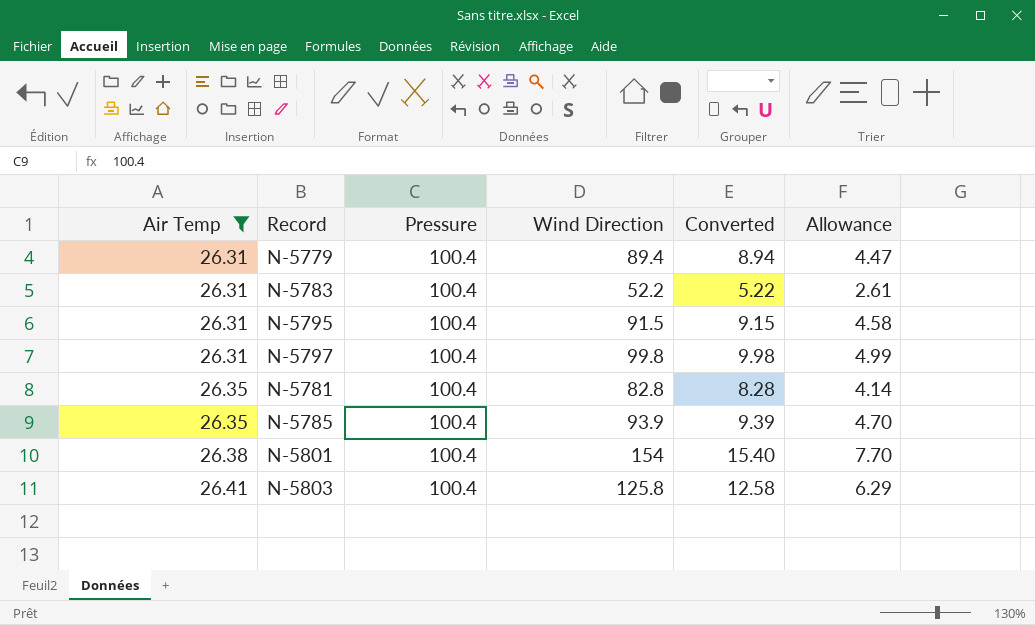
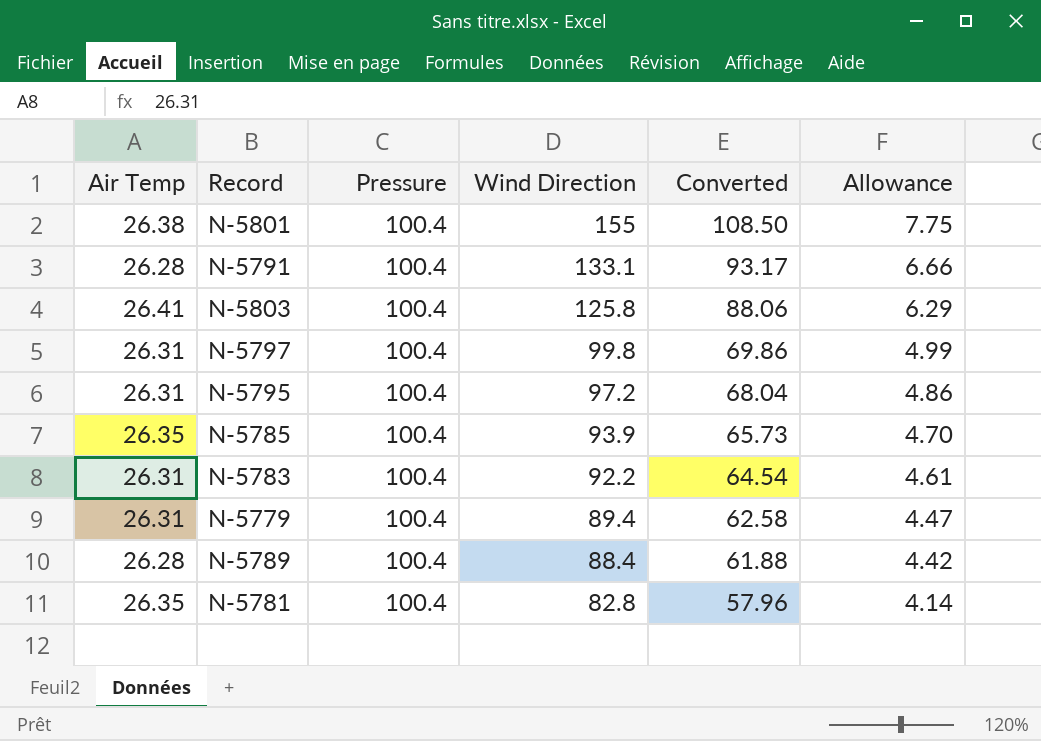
filter: Air Temp != 26.28 -> none
row order: Air Temp ascending -> Wind Direction descending
column Converted | formula: [Wind Direction] * 0.1 -> [Wind Direction] * 0.7
N-5801 | Wind Direction: 154 -> 155
N-5801 | Allowance: 7.70 -> 7.75
N-5795 | Wind Direction: 91.5 -> 97.2
N-5795 | Allowance: 4.58 -> 4.86
N-5783 | Wind Direction: 52.2 -> 92.2
N-5783 | Allowance: 2.61 -> 4.61

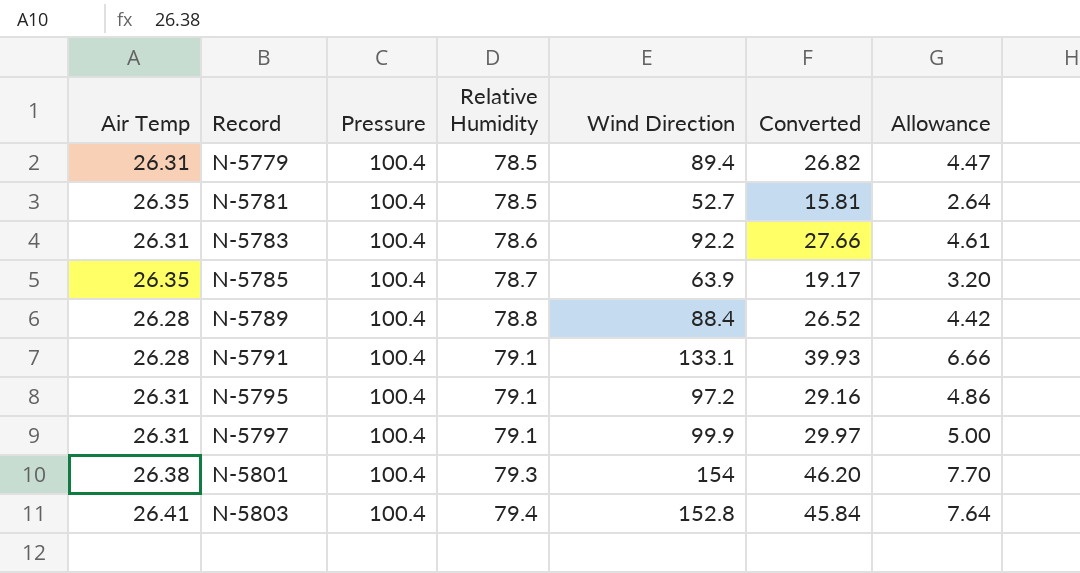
row order: Wind Direction descending -> Record ascending
column Relative Humidity | position: none -> 4
column Converted | formula: [Wind Direction] * 0.7 -> [Wind Direction] * 0.3
N-5781 | Wind Direction: 82.8 -> 52.7
N-5781 | Allowance: 4.14 -> 2.64
N-5785 | Wind Direction: 93.9 -> 63.9
N-5785 | Allowance: 4.70 -> 3.20
N-5797 | Wind Direction: 99.8 -> 99.9
N-5797 | Allowance: 4.99 -> 5.00
N-5801 | Wind Direction: 155 -> 154
N-5801 | Allowance: 7.75 -> 7.70
N-5803 | Wind Direction: 125.8 -> 152.8
N-5803 | Allowance: 6.29 -> 7.64

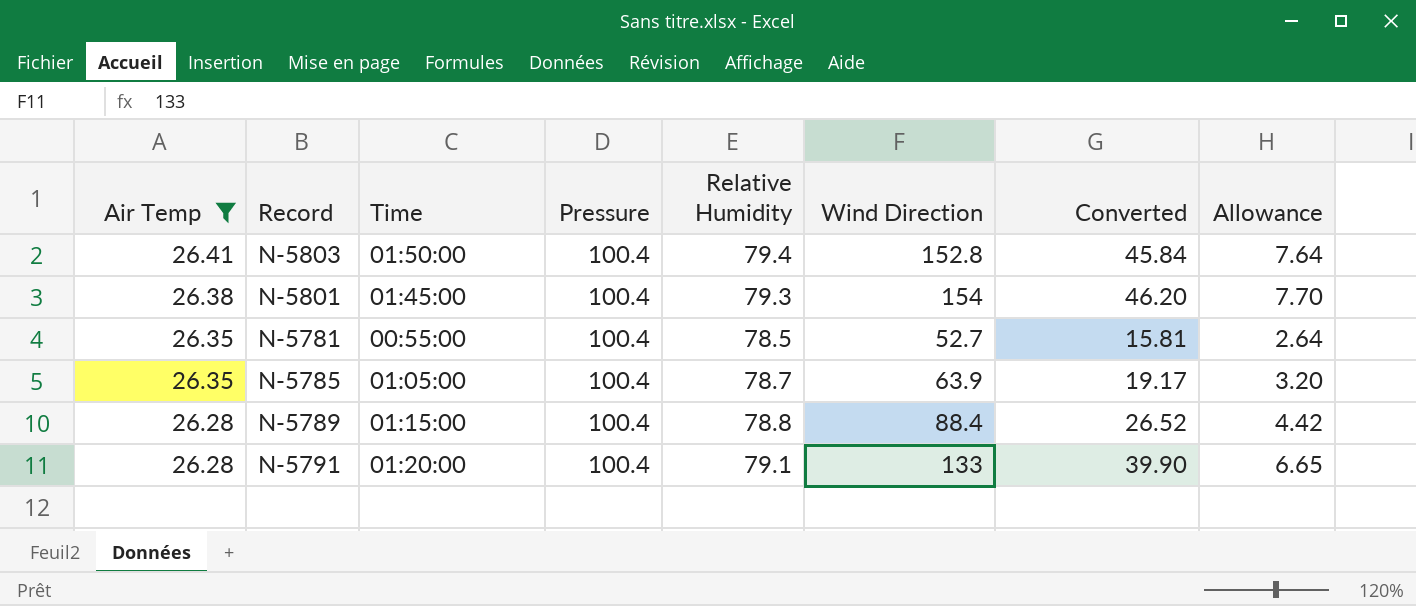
filter: none -> Air Temp != 26.31
row order: Record ascending -> Air Temp descending
column Time | position: none -> 3
N-5791 | Wind Direction: 133.1 -> 133
N-5791 | Converted: 39.93 -> 39.90
N-5791 | Allowance: 6.66 -> 6.65

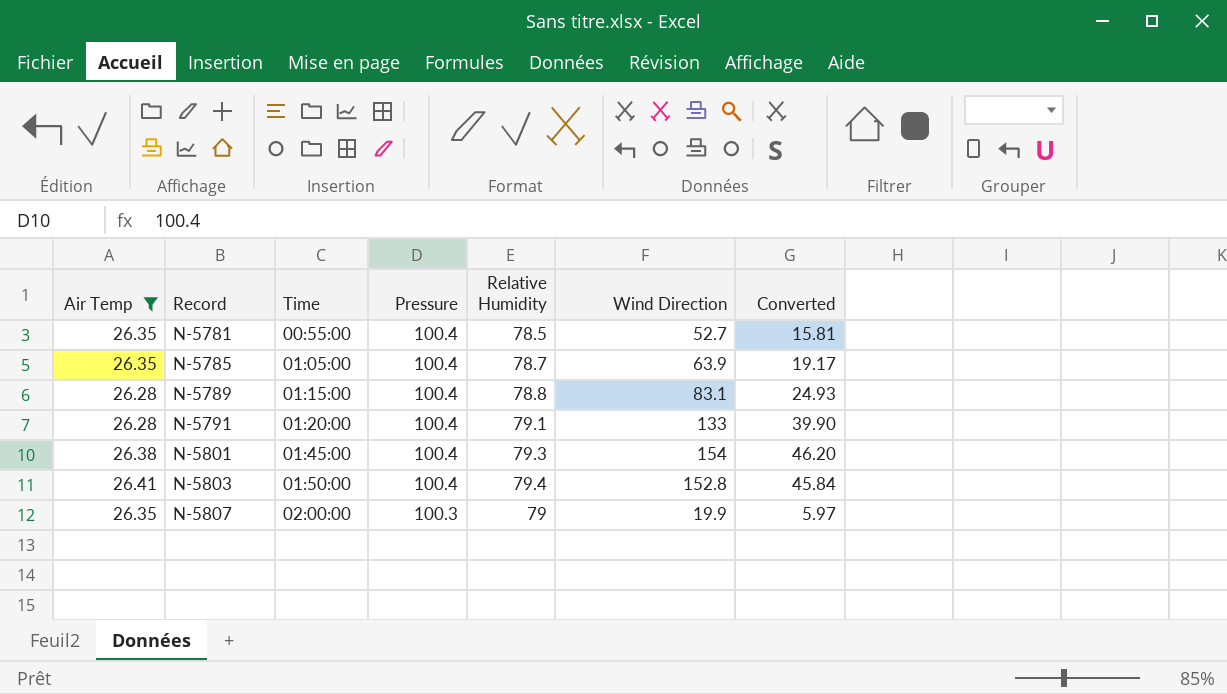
row order: Air Temp descending -> Record ascending
column Allowance | formula: [Wind Direction] * 0.05 -> none
N-5789 | Wind Direction: 88.4 -> 83.1
N-5789 | Converted: 26.52 -> 24.93
row N-5807: none -> 26.35 | 02:00:00 | 100.3 | 79 | 19.9 | 5.97

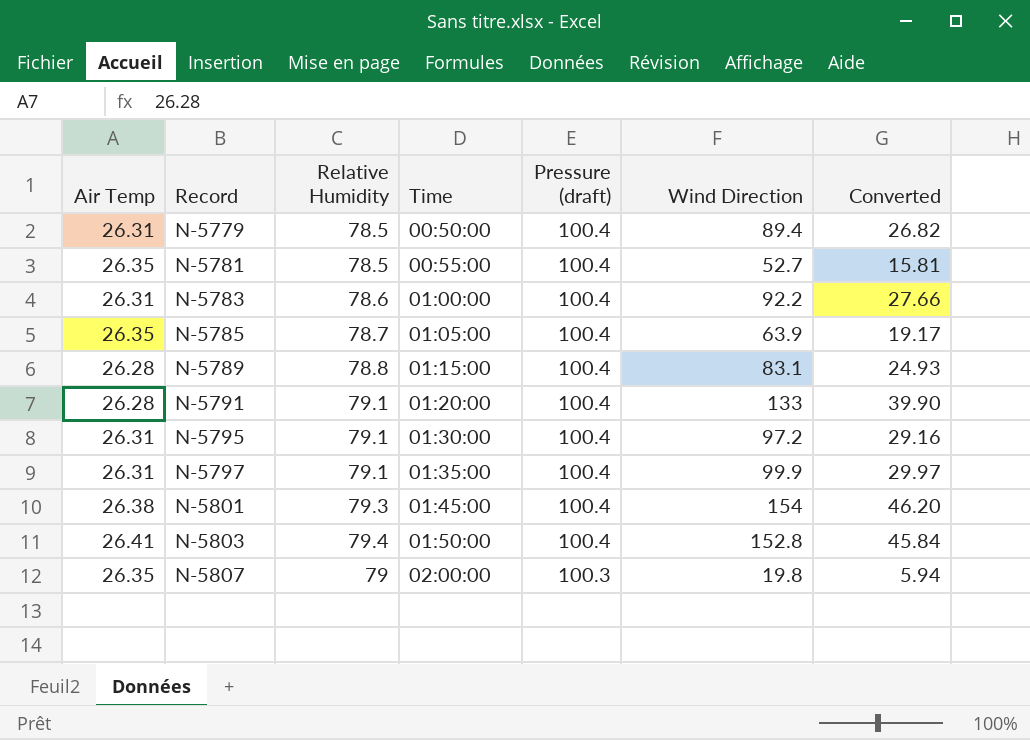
filter: Air Temp != 26.31 -> none
column Relative Humidity | position: 5 -> 3
column name: Pressure -> Pressure (draft)
N-5807 | Wind Direction: 19.9 -> 19.8
N-5807 | Converted: 5.97 -> 5.94

